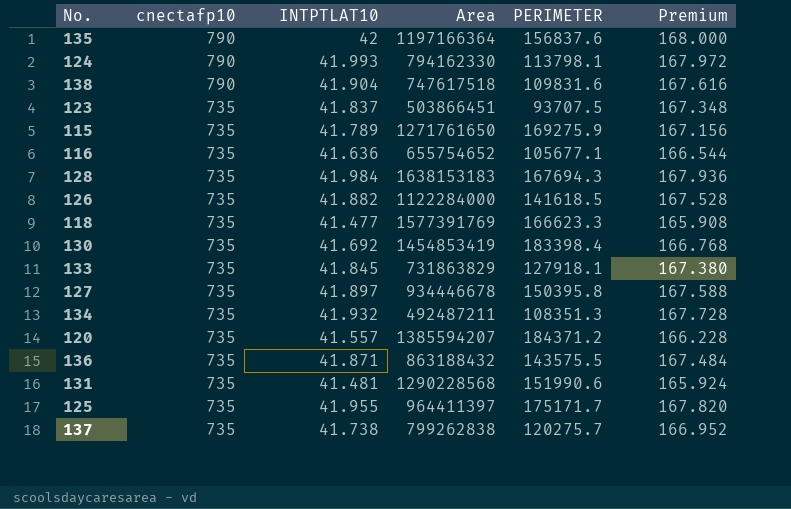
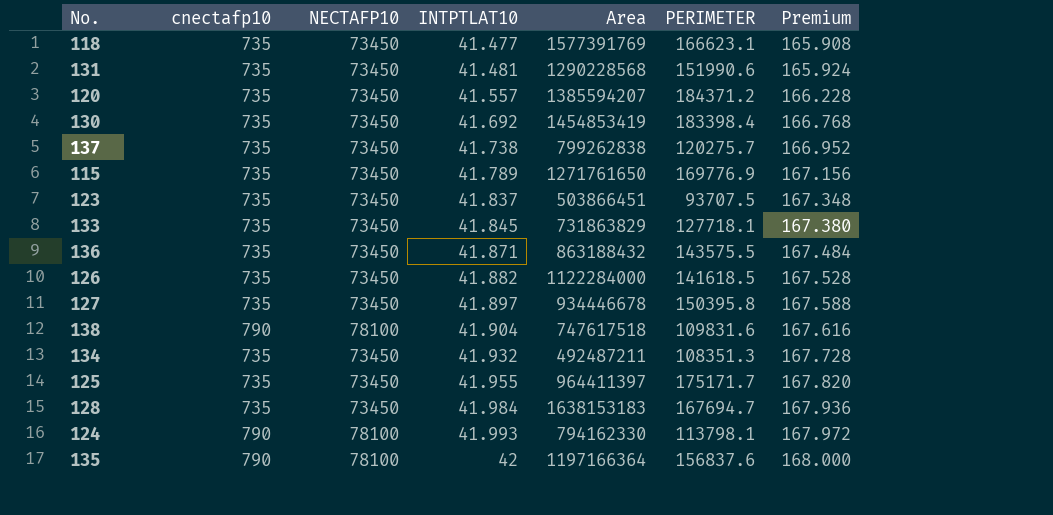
row order: cnectafp10 descending -> INTPTLAT10 ascending
column NECTAFP10 | position: none -> 3
row 116: 735 | 41.636 | 655754652 | 105677.1 | 166.544 -> none
118 | PERIMETER: 166623.3 -> 166623.1
115 | PERIMETER: 169275.9 -> 169776.9
133 | PERIMETER: 127918.1 -> 127718.1
128 | PERIMETER: 167694.3 -> 167694.7

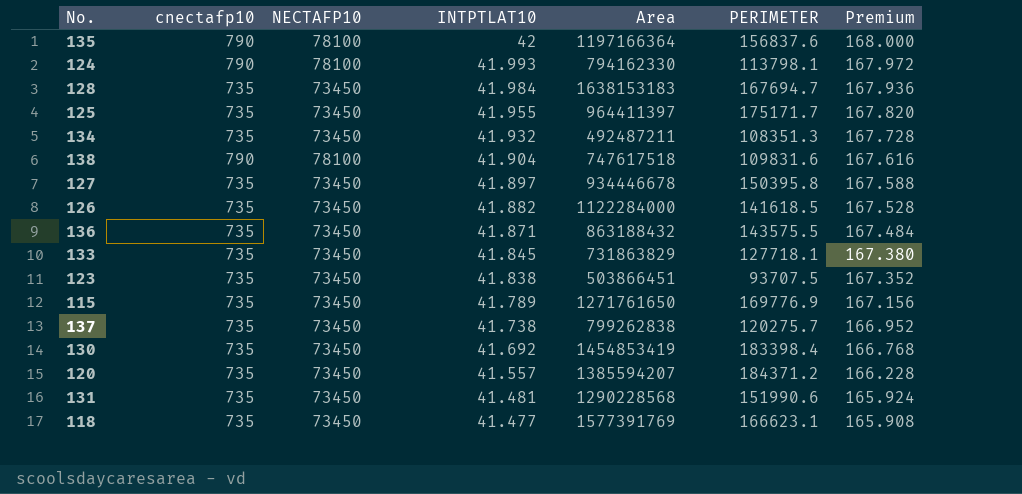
row order: INTPTLAT10 ascending -> INTPTLAT10 descending
123 | INTPTLAT10: 41.837 -> 41.838
123 | Premium: 167.348 -> 167.352

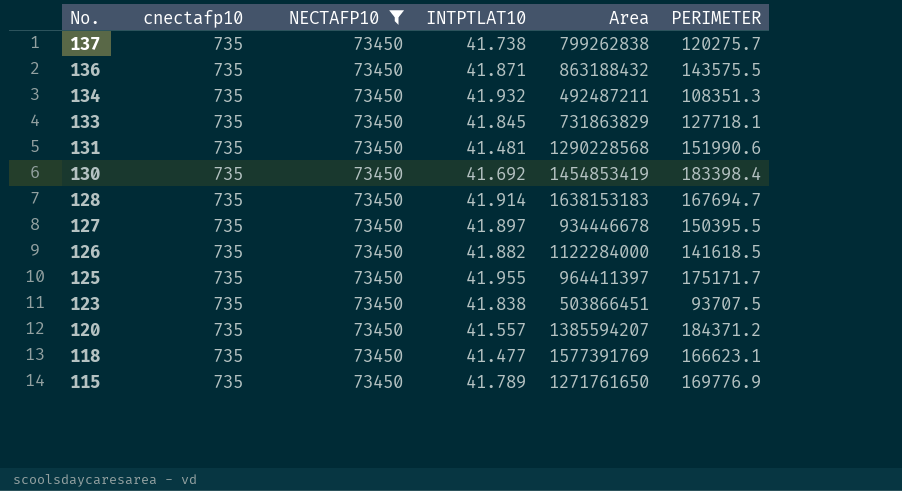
filter: none -> NECTAFP10 = 73450
row order: INTPTLAT10 descending -> No. descending
column Premium | formula: [INTPTLAT10] * 4 -> none
128 | INTPTLAT10: 41.984 -> 41.914
127 | PERIMETER: 150395.8 -> 150395.5

